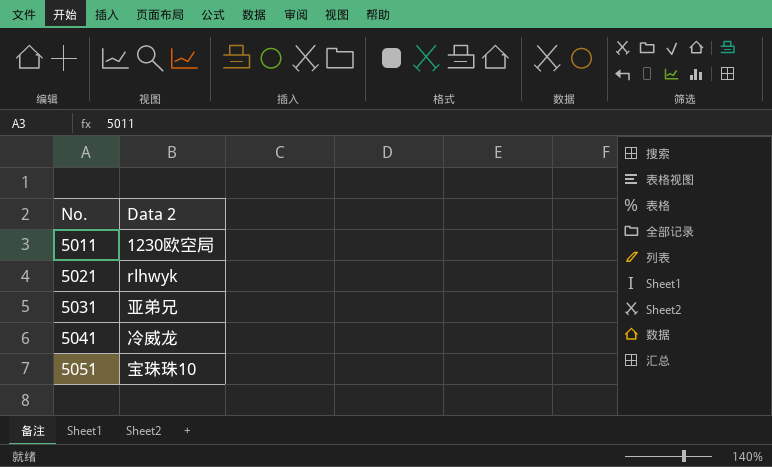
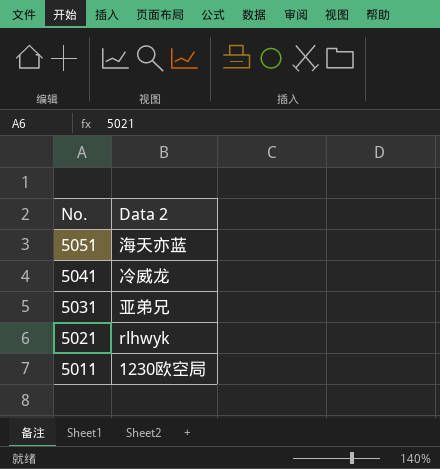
row order: No. ascending -> No. descending
5051 | Data 2: 宝珠珠10 -> 海天亦蓝

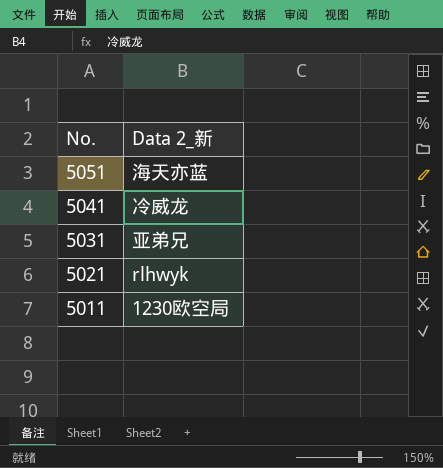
column name: Data 2 -> Data 2_新

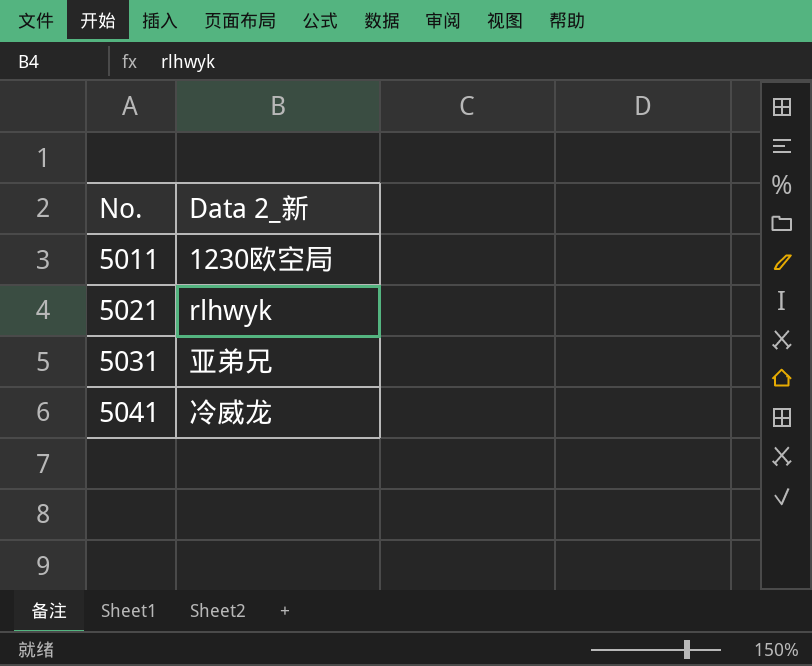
row order: No. descending -> No. ascending
row 5051: 海天亦蓝 -> none

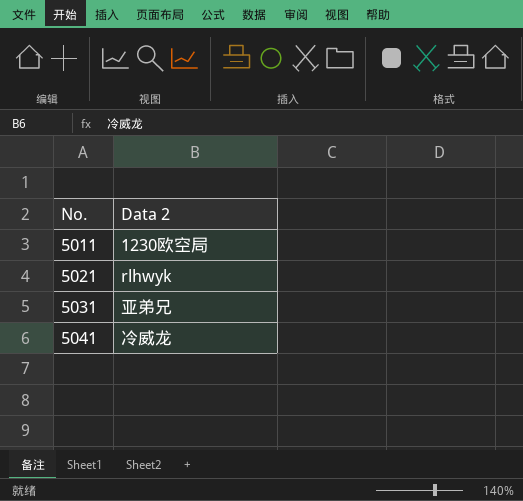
column name: Data 2_新 -> Data 2

